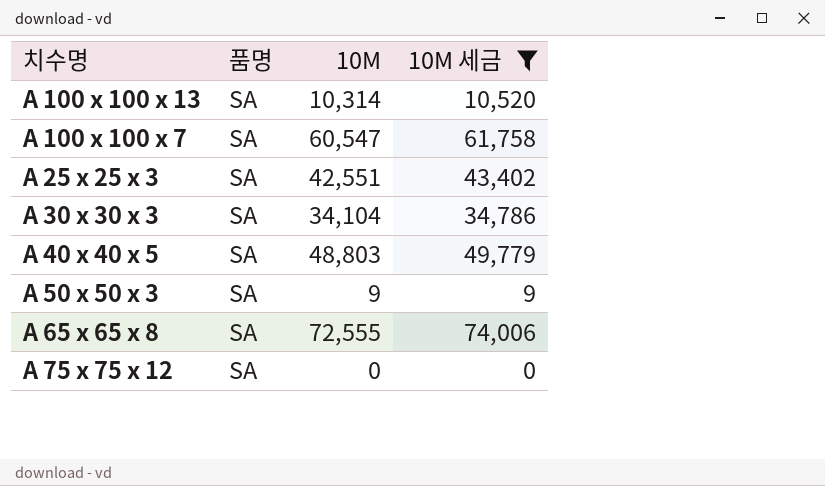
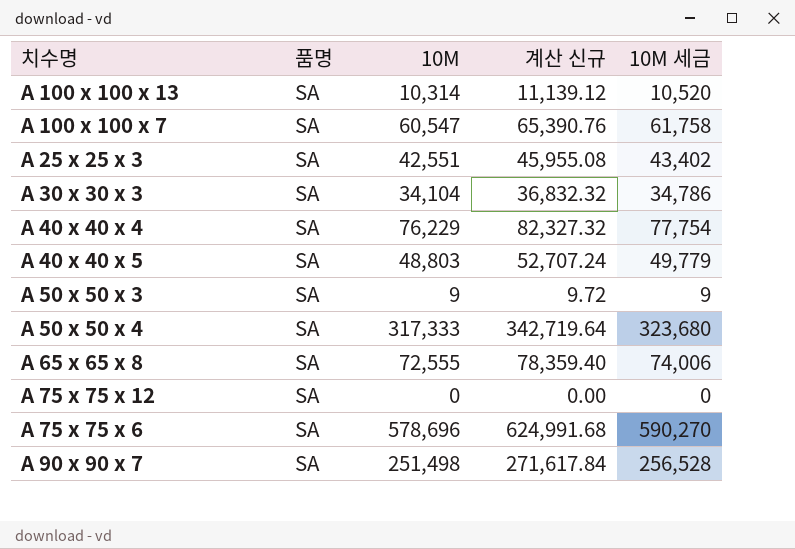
filter: 10M 세금 <= 74,006 -> none
column 계산 신규 | formula: none -> [10M] * 1.08

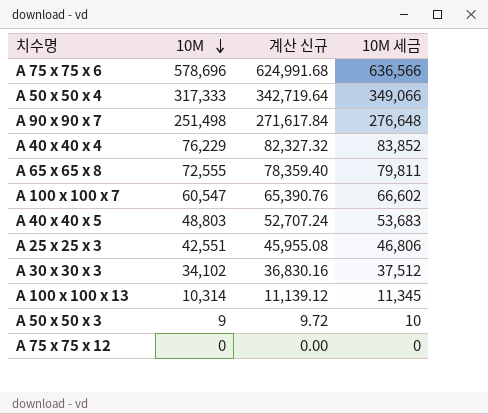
row order: none -> 10M descending
column 품명 | position: 2 -> none
column 10M 세금 | formula: [10M] * 1.02 -> [10M] * 1.1
A 30 x 30 x 3 | 10M: 34,104 -> 34,102
A 30 x 30 x 3 | 계산 신규: 36,832.32 -> 36,830.16

